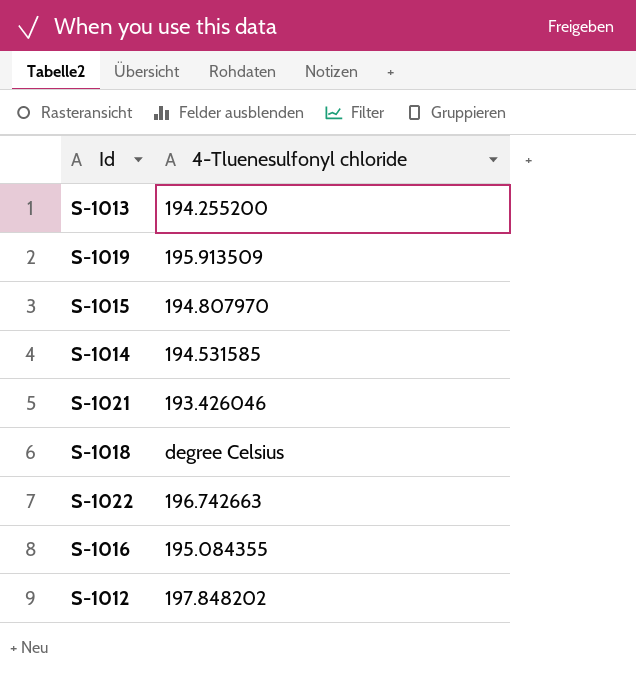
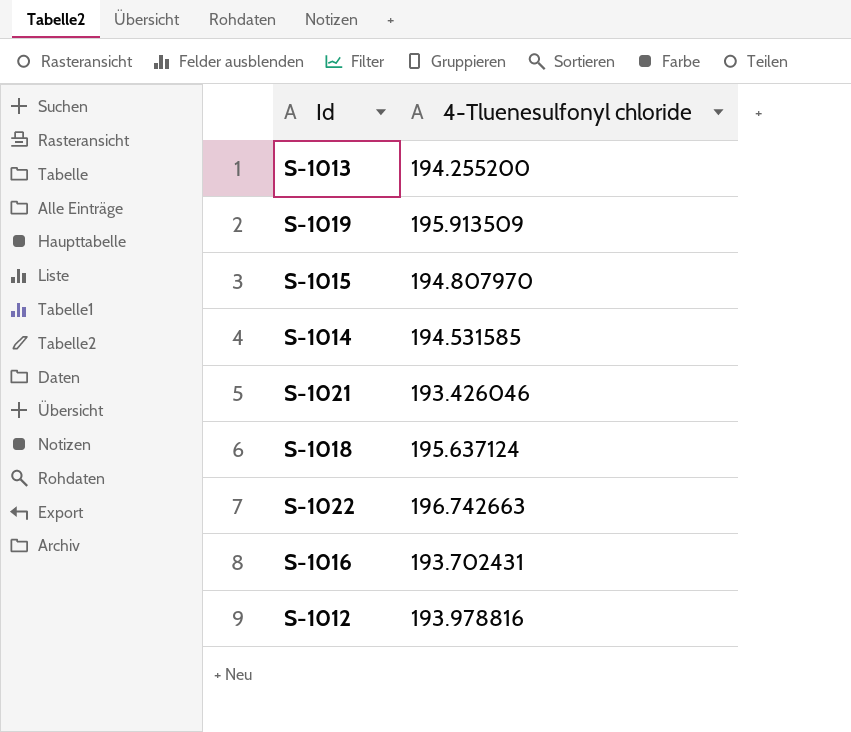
S-1018 | 4-Tluenesulfonyl chloride: degree Celsius -> 195.637124
S-1016 | 4-Tluenesulfonyl chloride: 195.084355 -> 193.702431
S-1012 | 4-Tluenesulfonyl chloride: 197.848202 -> 193.978816

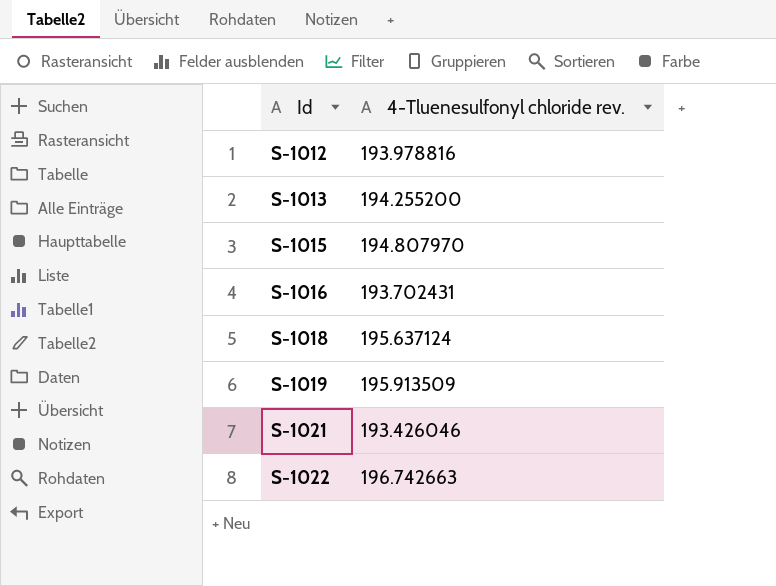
row order: none -> Id ascending
column name: 4-Tluenesulfonyl chloride -> 4-Tluenesulfonyl chloride rev.
row S-1014: 194.531585 -> none

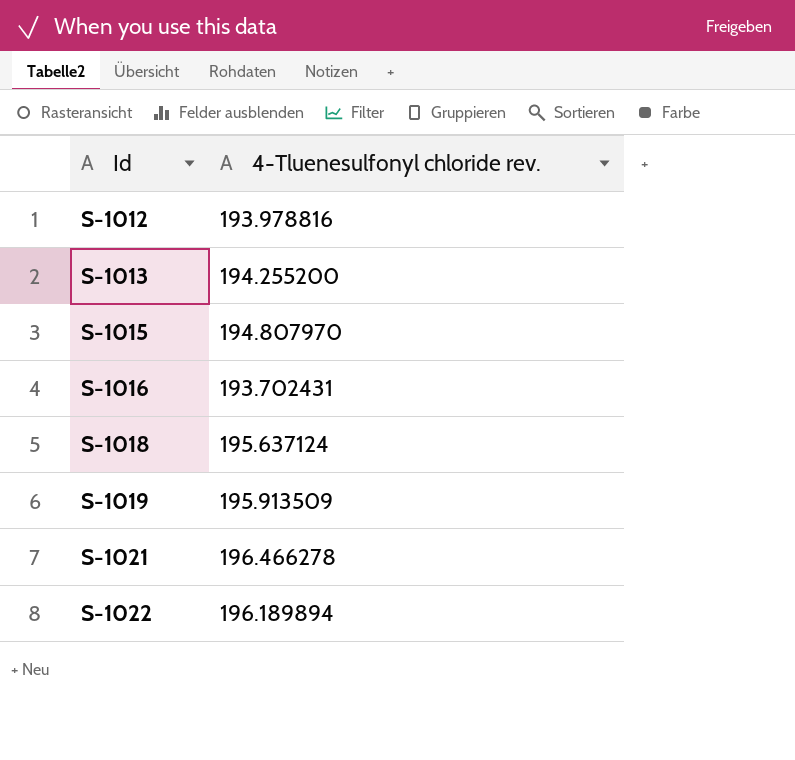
S-1021 | 4-Tluenesulfonyl chloride rev.: 193.426046 -> 196.466278
S-1022 | 4-Tluenesulfonyl chloride rev.: 196.742663 -> 196.189894

